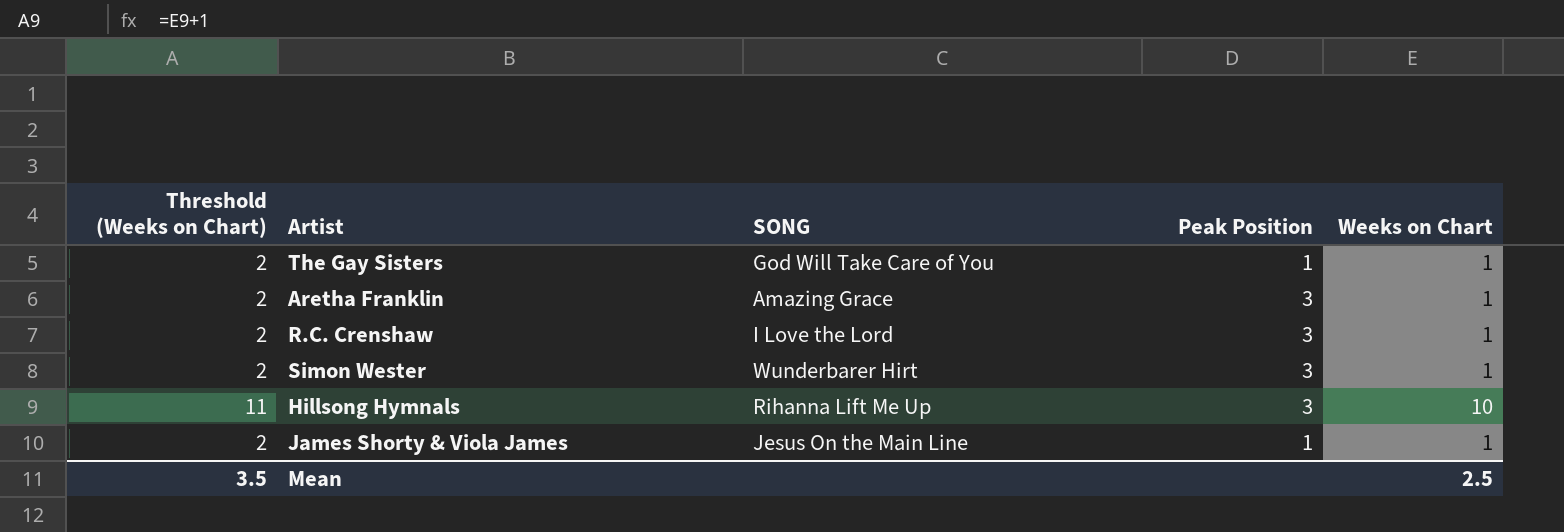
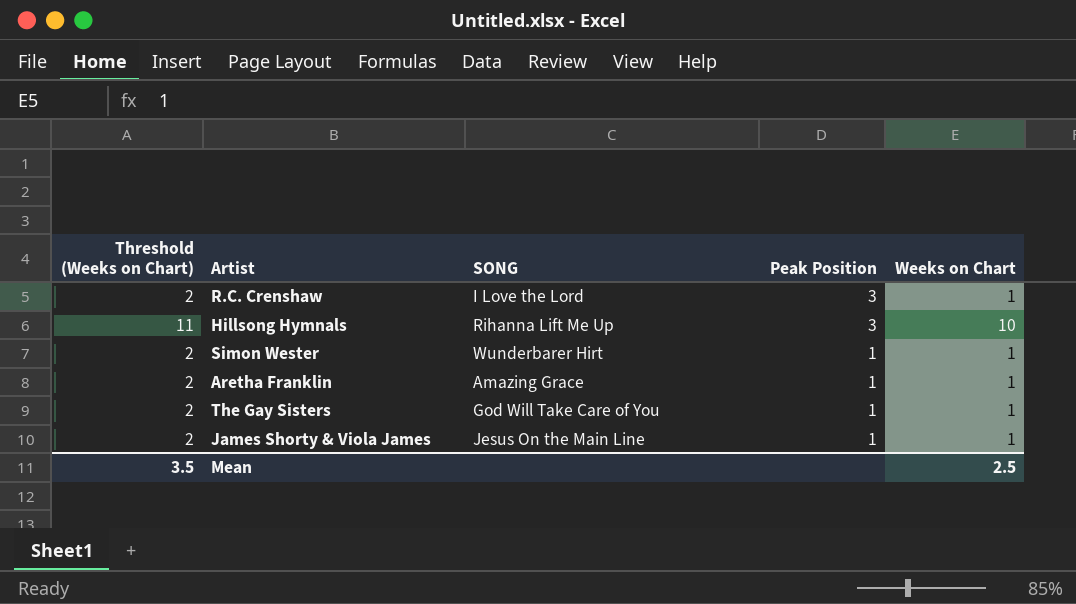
row order: none -> Peak Position descending
Simon Wester | Peak Position: 3 -> 1
Aretha Franklin | Peak Position: 3 -> 1

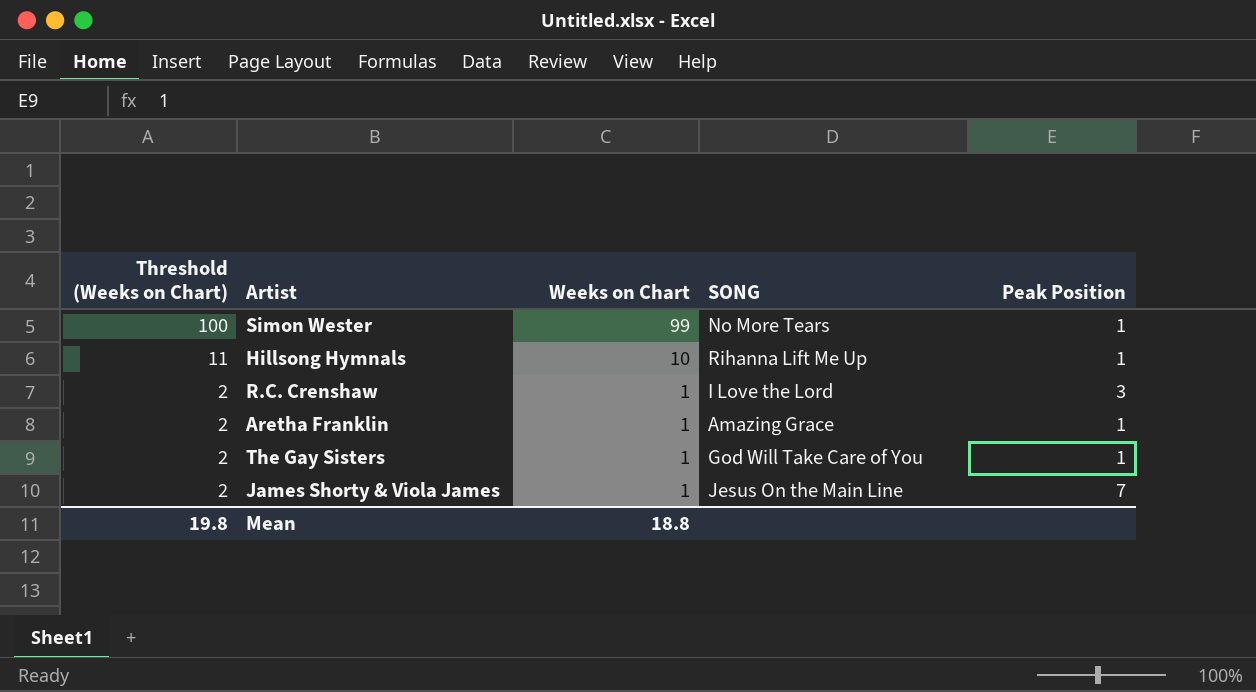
row order: Peak Position descending -> Threshold (Weeks on Chart) descending
column Weeks on Chart | position: 5 -> 3
Simon Wester | Threshold (Weeks on Chart): 2 -> 100
Simon Wester | Weeks on Chart: 1 -> 99
Simon Wester | SONG: Wunderbarer Hirt -> No More Tears
Hillsong Hymnals | Peak Position: 3 -> 1
James Shorty & Viola James | Peak Position: 1 -> 7
Mean | Threshold (Weeks on Chart): 3.5 -> 19.8
Mean | Weeks on Chart: 2.5 -> 18.8

